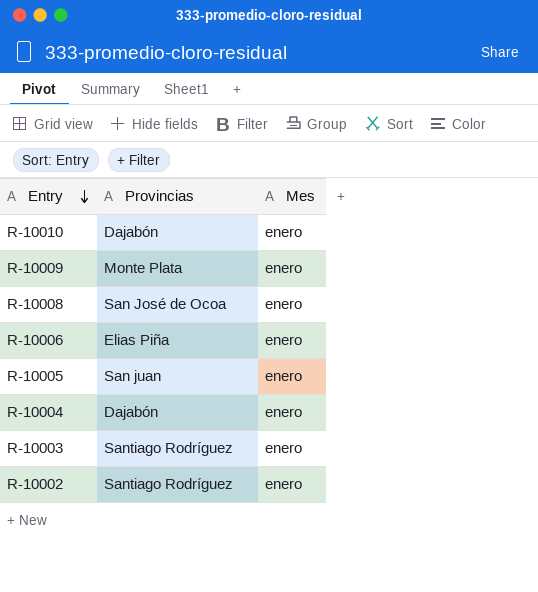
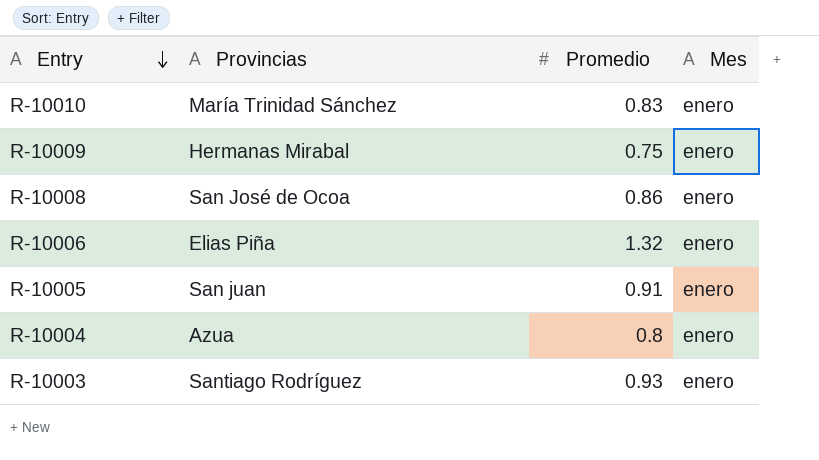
column Promedio | position: none -> 3
row R-10002: Santiago Rodríguez | enero -> none
R-10010 | Provincias: Dajabón -> María Trinidad Sánchez
R-10009 | Provincias: Monte Plata -> Hermanas Mirabal
R-10004 | Provincias: Dajabón -> Azua

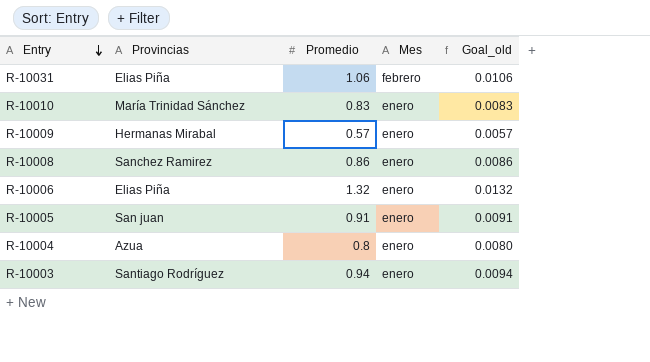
column Goal_old | formula: none -> [Promedio] * 0.01
row R-10031: none -> Elias Piña | 1.06 | febrero | 0.0106
R-10009 | Promedio: 0.75 -> 0.57
R-10008 | Provincias: San José de Ocoa -> Sanchez Ramirez
R-10003 | Promedio: 0.93 -> 0.94

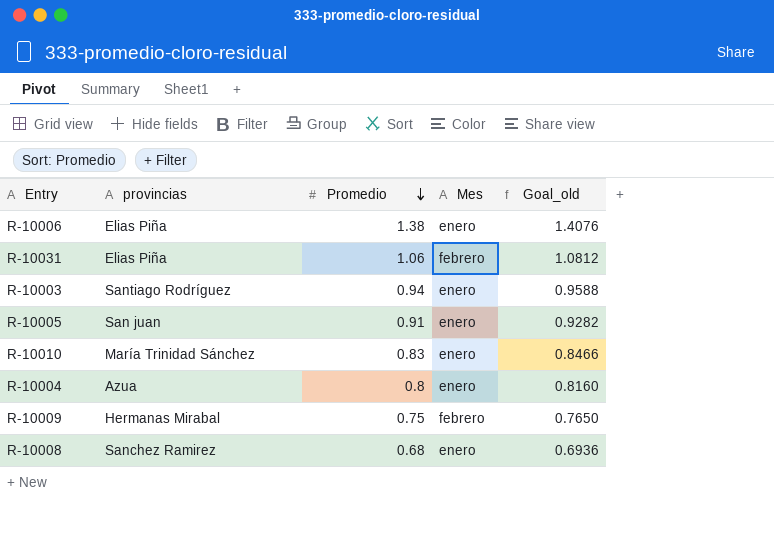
row order: Entry descending -> Promedio descending
column name: Provincias -> provincias
column Goal_old | formula: [Promedio] * 0.01 -> [Promedio] * 1.02
R-10006 | Promedio: 1.32 -> 1.38
R-10009 | Promedio: 0.57 -> 0.75
R-10009 | Mes: enero -> febrero
R-10008 | Promedio: 0.86 -> 0.68

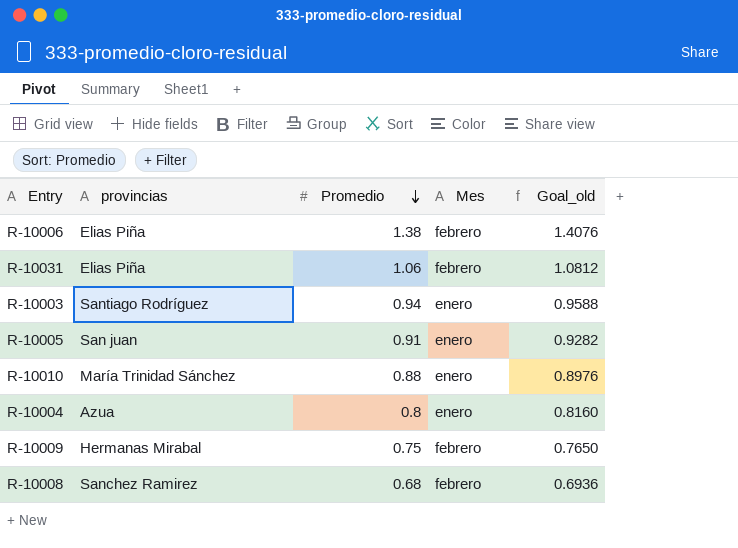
R-10006 | Mes: enero -> febrero
R-10010 | Promedio: 0.83 -> 0.88
R-10010 | Goal_old: 0.8466 -> 0.8976
R-10008 | Mes: enero -> febrero

